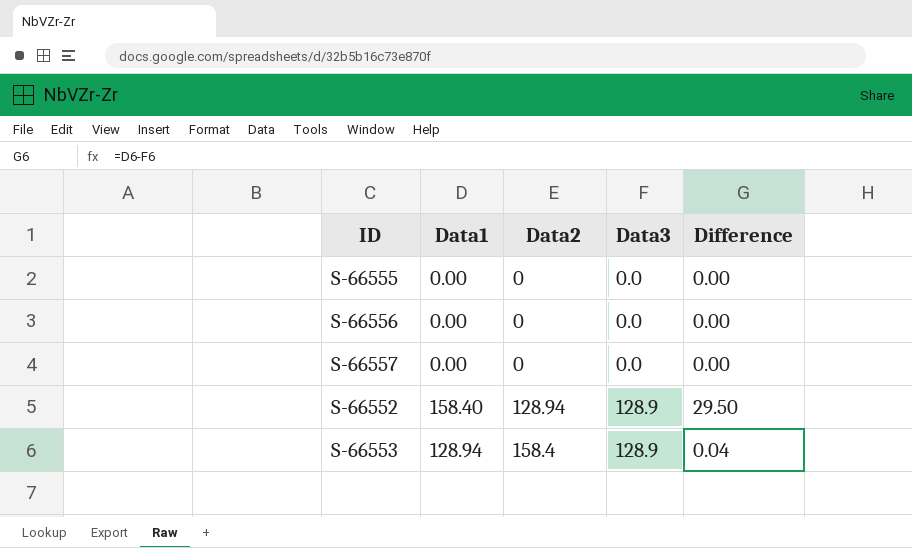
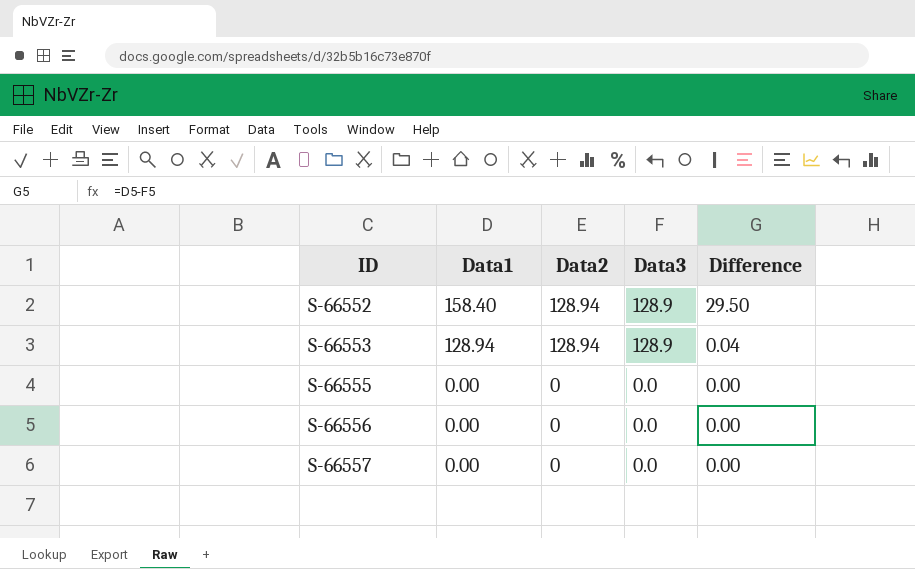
row order: Data2 ascending -> ID ascending
S-66553 | Data2: 158.4 -> 128.94

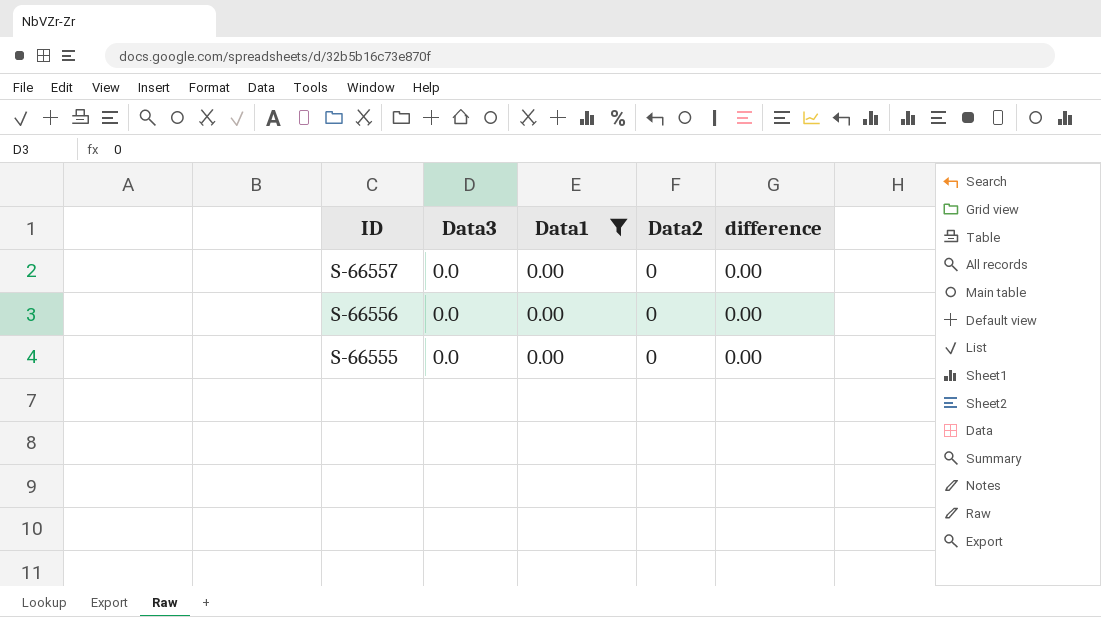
filter: none -> Data1 = 0.00
row order: ID ascending -> ID descending
column Data3 | position: 4 -> 2
column name: Difference -> difference

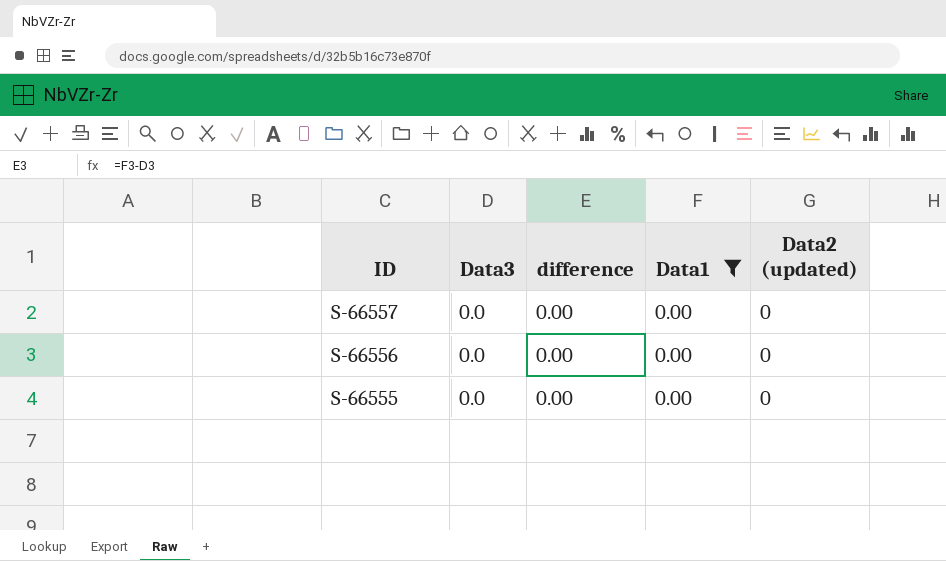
column difference | position: 5 -> 3
column name: Data2 -> Data2 (updated)

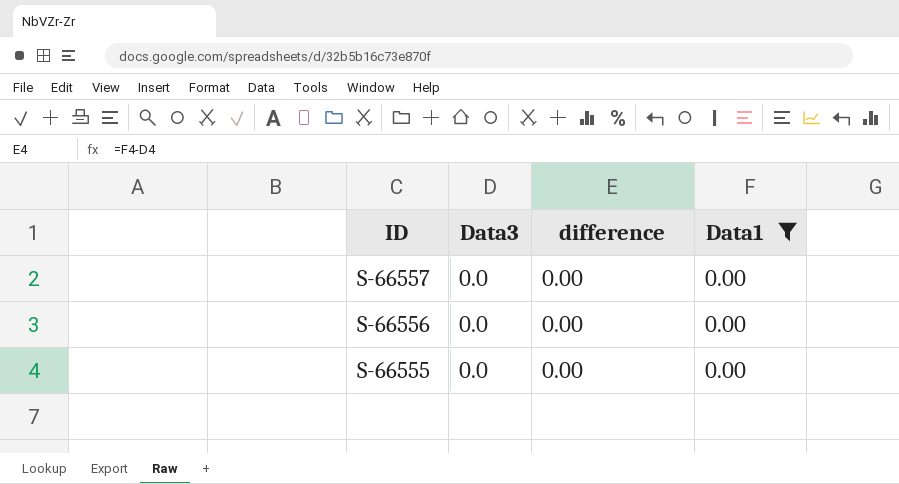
column Data2 (updated) | position: 5 -> none

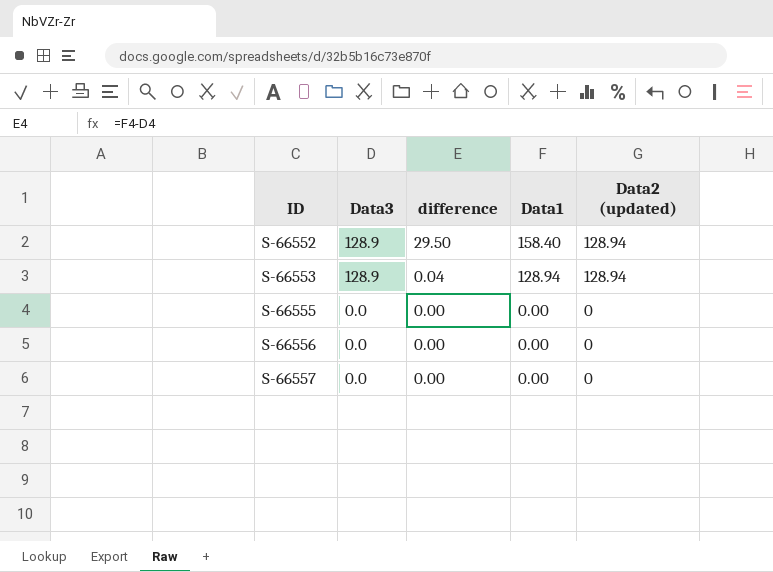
filter: Data1 = 0.00 -> none
row order: ID descending -> ID ascending
column Data2 (updated) | position: none -> 5

